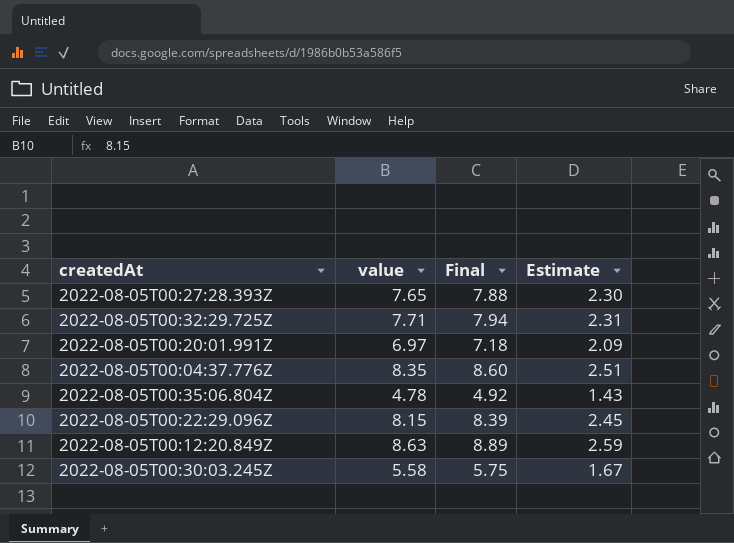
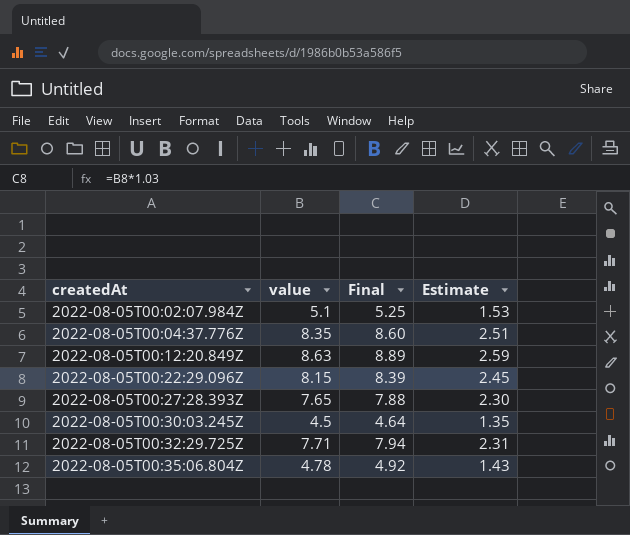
row order: none -> createdAt ascending
row 2022-08-05T00:20:01.991Z: 6.97 | 7.18 | 2.09 -> none
row 2022-08-05T00:02:07.984Z: none -> 5.1 | 5.25 | 1.53
2022-08-05T00:30:03.245Z | value: 5.58 -> 4.5
2022-08-05T00:30:03.245Z | Final: 5.75 -> 4.64
2022-08-05T00:30:03.245Z | Estimate: 1.67 -> 1.35

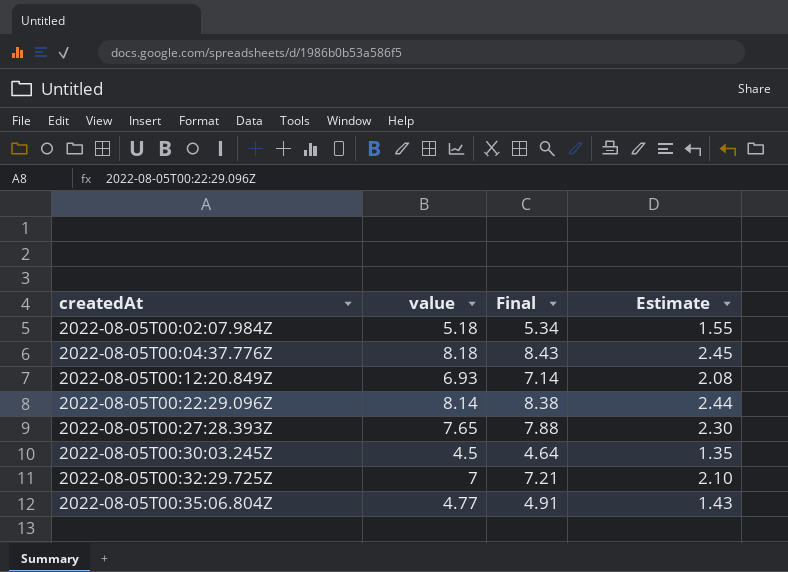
2022-08-05T00:02:07.984Z | value: 5.1 -> 5.18
2022-08-05T00:02:07.984Z | Final: 5.25 -> 5.34
2022-08-05T00:02:07.984Z | Estimate: 1.53 -> 1.55
2022-08-05T00:04:37.776Z | value: 8.35 -> 8.18
2022-08-05T00:04:37.776Z | Final: 8.60 -> 8.43
2022-08-05T00:04:37.776Z | Estimate: 2.51 -> 2.45
2022-08-05T00:12:20.849Z | value: 8.63 -> 6.93
2022-08-05T00:12:20.849Z | Final: 8.89 -> 7.14
2022-08-05T00:12:20.849Z | Estimate: 2.59 -> 2.08
2022-08-05T00:22:29.096Z | value: 8.15 -> 8.14
2022-08-05T00:22:29.096Z | Final: 8.39 -> 8.38
2022-08-05T00:22:29.096Z | Estimate: 2.45 -> 2.44
2022-08-05T00:32:29.725Z | value: 7.71 -> 7
2022-08-05T00:32:29.725Z | Final: 7.94 -> 7.21
2022-08-05T00:32:29.725Z | Estimate: 2.31 -> 2.10
2022-08-05T00:35:06.804Z | value: 4.78 -> 4.77
2022-08-05T00:35:06.804Z | Final: 4.92 -> 4.91

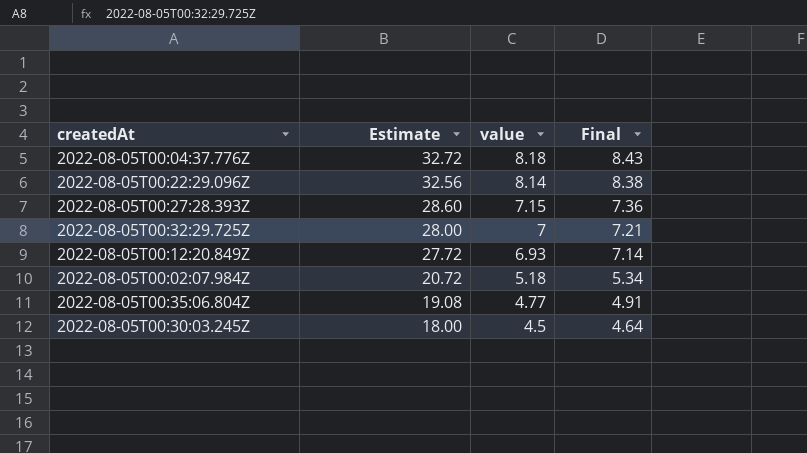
row order: createdAt ascending -> Estimate descending
column Estimate | formula: [value] * 0.3 -> [value] * 4
column Estimate | position: 4 -> 2
2022-08-05T00:27:28.393Z | value: 7.65 -> 7.15
2022-08-05T00:27:28.393Z | Final: 7.88 -> 7.36

